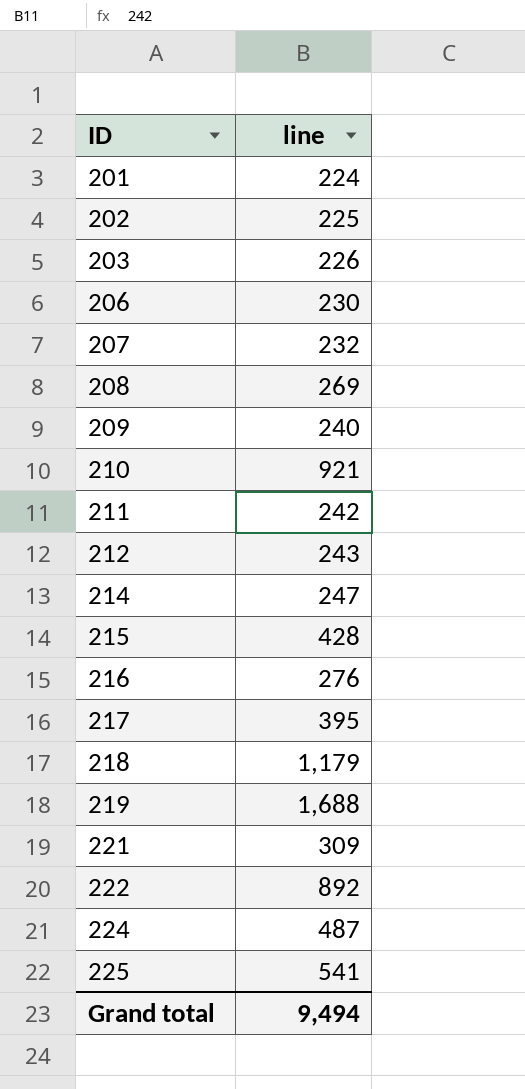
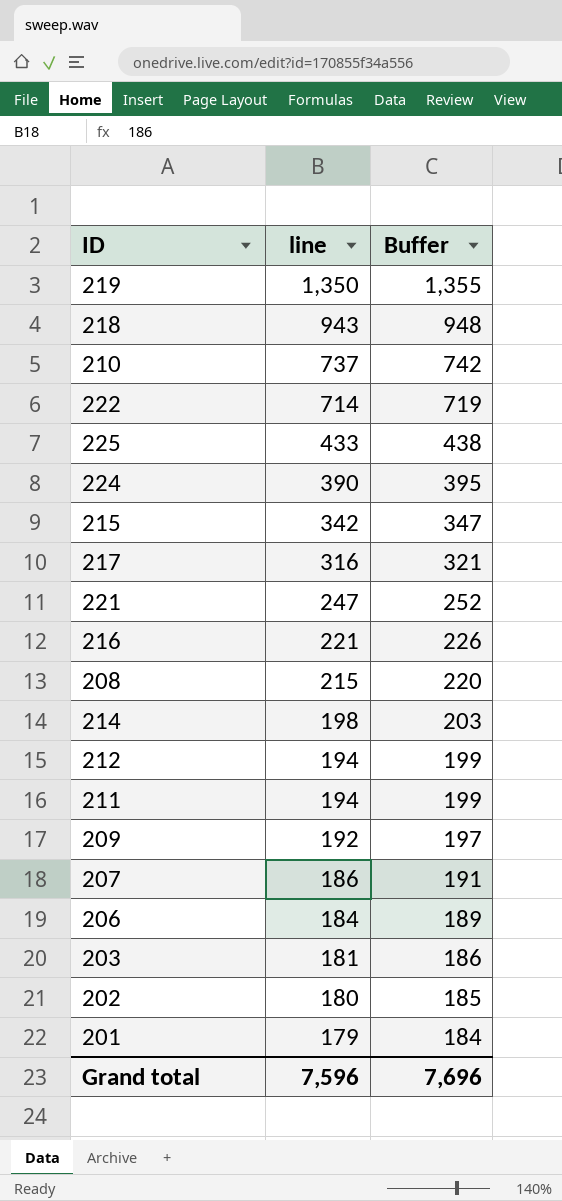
row order: ID ascending -> line descending
column Buffer | formula: none -> [line] + 5
219 | line: 1,688 -> 1,350
218 | line: 1,179 -> 943
210 | line: 921 -> 737
222 | line: 892 -> 714
225 | line: 541 -> 433
224 | line: 487 -> 390
215 | line: 428 -> 342
217 | line: 395 -> 316
221 | line: 309 -> 247
216 | line: 276 -> 221
208 | line: 269 -> 215
214 | line: 247 -> 198
212 | line: 243 -> 194
211 | line: 242 -> 194
209 | line: 240 -> 192
207 | line: 232 -> 186
206 | line: 230 -> 184
203 | line: 226 -> 181
202 | line: 225 -> 180
201 | line: 224 -> 179
Grand total | line: 9,494 -> 7,596

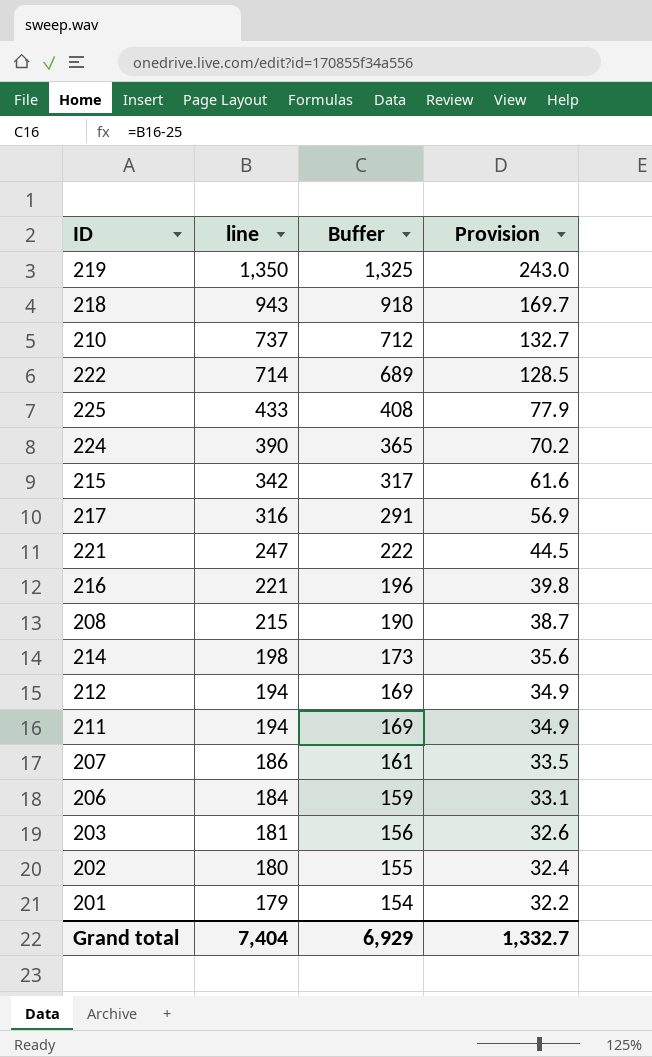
column Buffer | formula: [line] + 5 -> [line] - 25
column Provision | formula: none -> [line] * 0.18
row 209: 192 | 197 -> none
Grand total | line: 7,596 -> 7,404
Grand total | Buffer: 7,696 -> 6,929

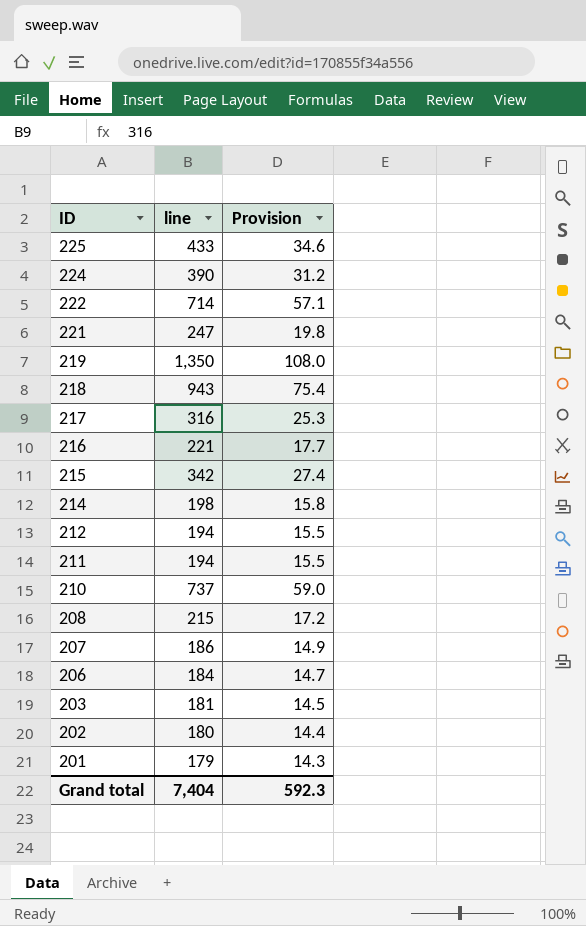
row order: line descending -> ID descending
column Buffer | formula: [line] - 25 -> none
column Provision | formula: [line] * 0.18 -> [line] * 0.08
Grand total | Provision: 1,332.7 -> 592.3

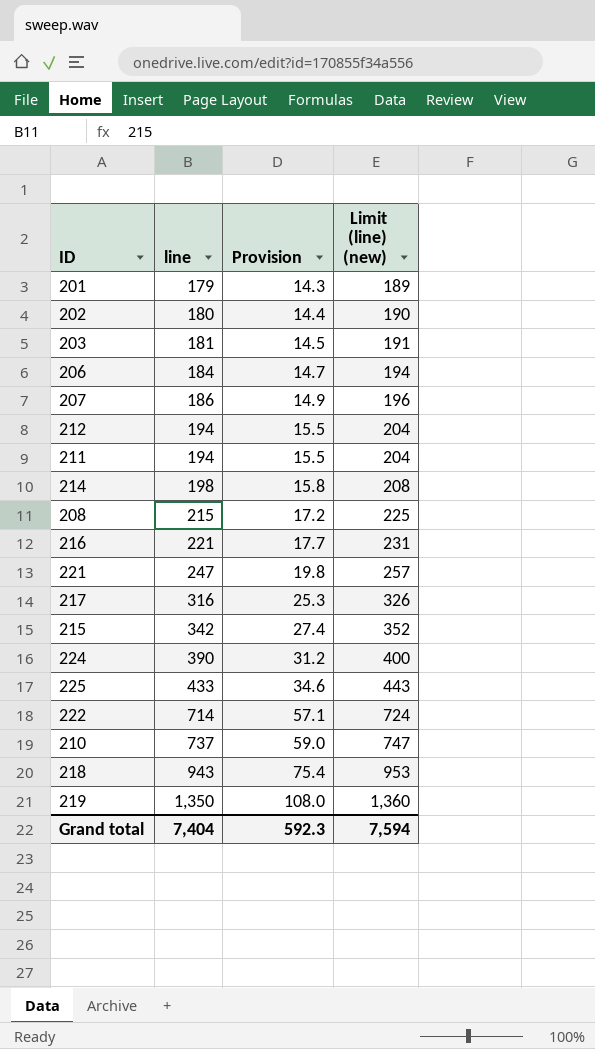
row order: ID descending -> line ascending
column Limit (line) (new) | formula: none -> [line] + 10

